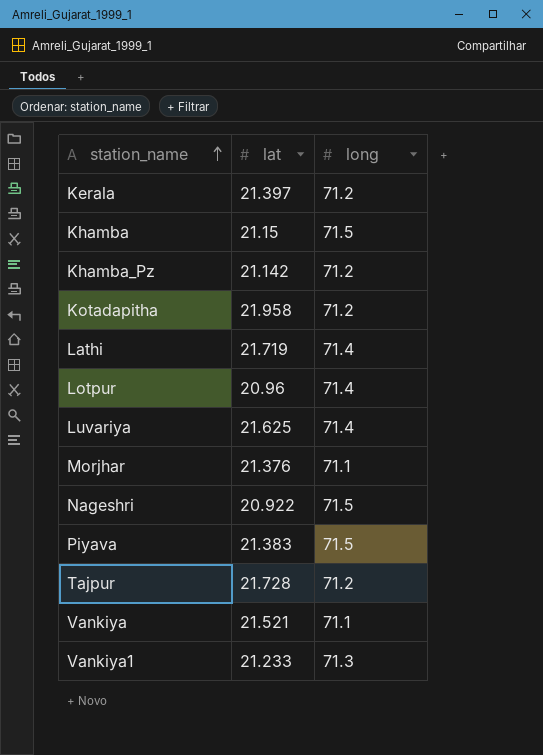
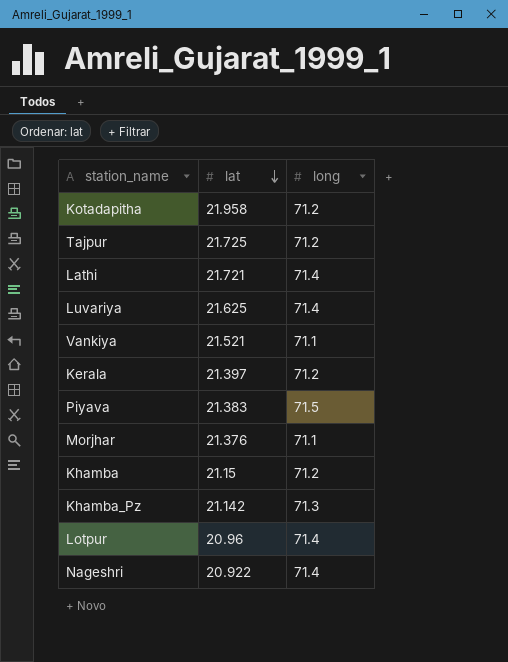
row order: station_name ascending -> lat descending
row Vankiya1: 21.233 | 71.3 -> none
Tajpur | lat: 21.728 -> 21.725
Lathi | lat: 21.719 -> 21.721
Khamba | long: 71.5 -> 71.2
Khamba_Pz | long: 71.2 -> 71.3
Nageshri | long: 71.5 -> 71.4

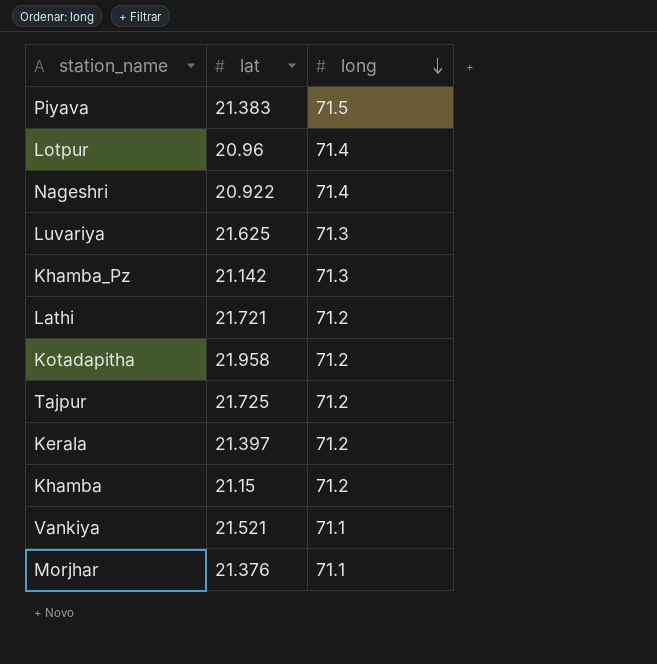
row order: lat descending -> long descending
Luvariya | long: 71.4 -> 71.3
Lathi | long: 71.4 -> 71.2

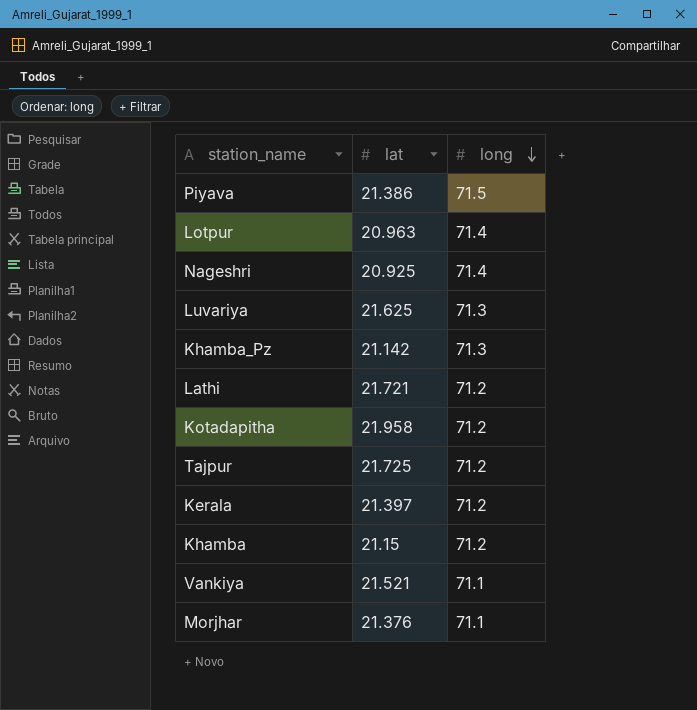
Piyava | lat: 21.383 -> 21.386
Lotpur | lat: 20.96 -> 20.963
Nageshri | lat: 20.922 -> 20.925

